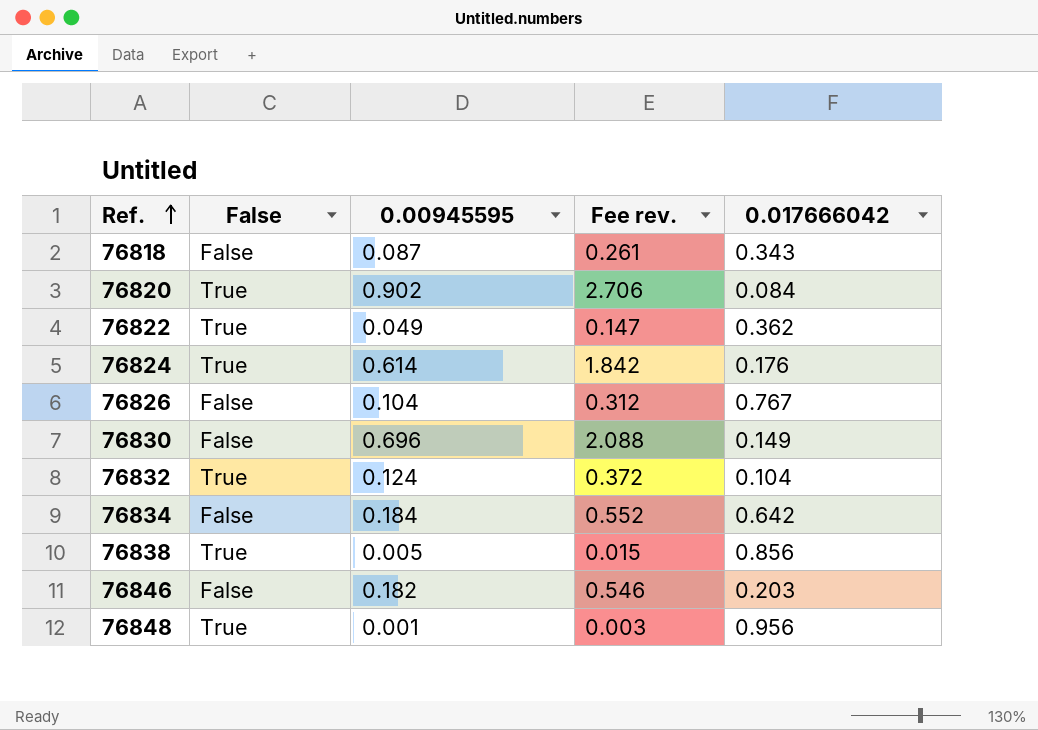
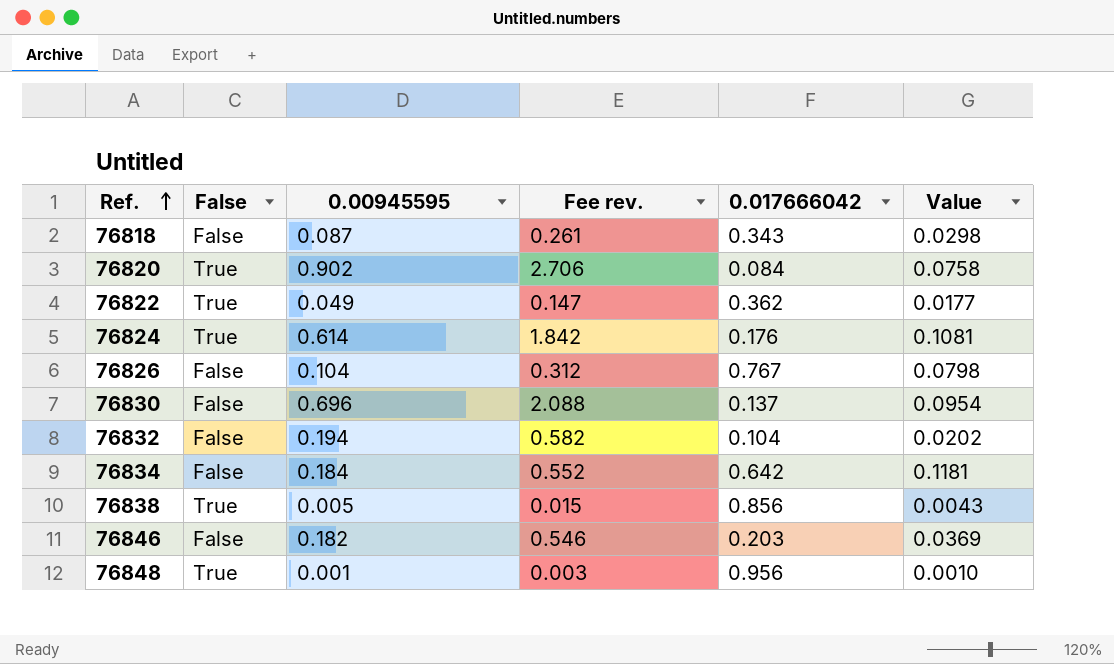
column Value | formula: none -> [0.00945595] * [0.017666042]
76830 | 0.017666042: 0.149 -> 0.137
76832 | False: True -> False
76832 | 0.00945595: 0.124 -> 0.194
76832 | Fee rev.: 0.372 -> 0.582

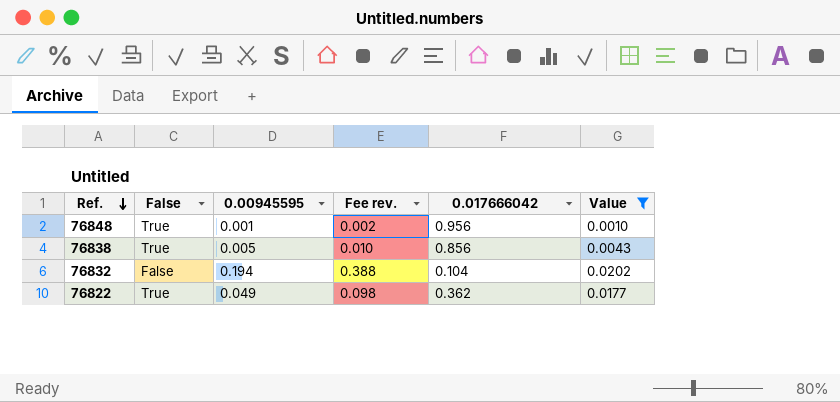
filter: none -> Value <= 0.0202
row order: Ref. ascending -> Ref. descending
column Fee rev. | formula: [0.00945595] * 3 -> [0.00945595] * 2

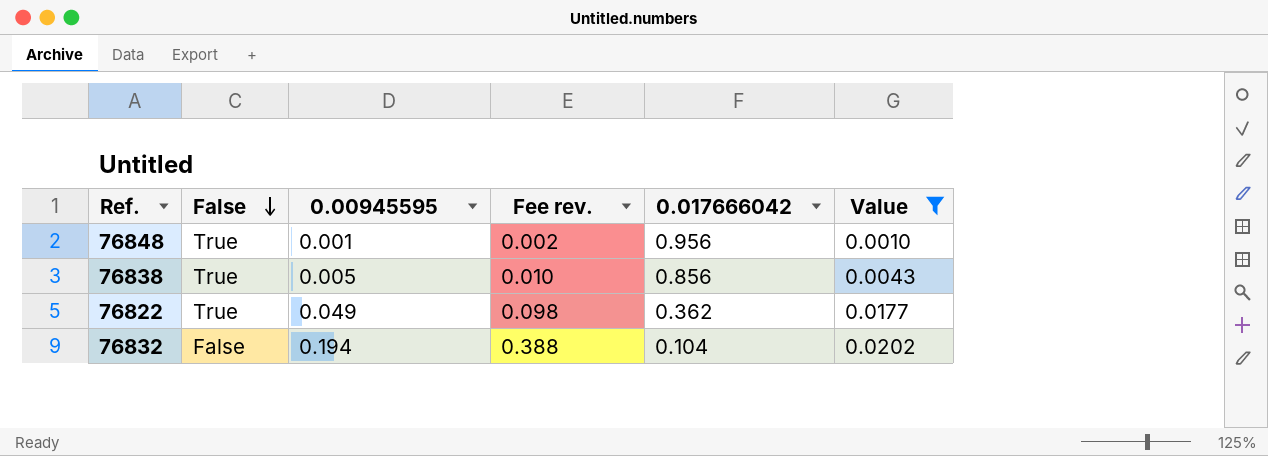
row order: Ref. descending -> False descending

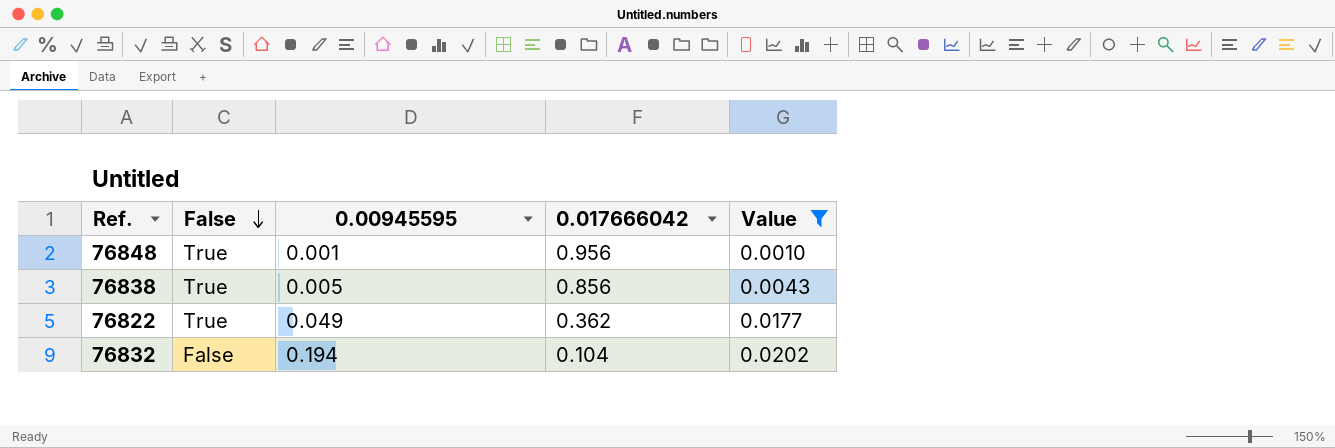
column Fee rev. | formula: [0.00945595] * 2 -> none

